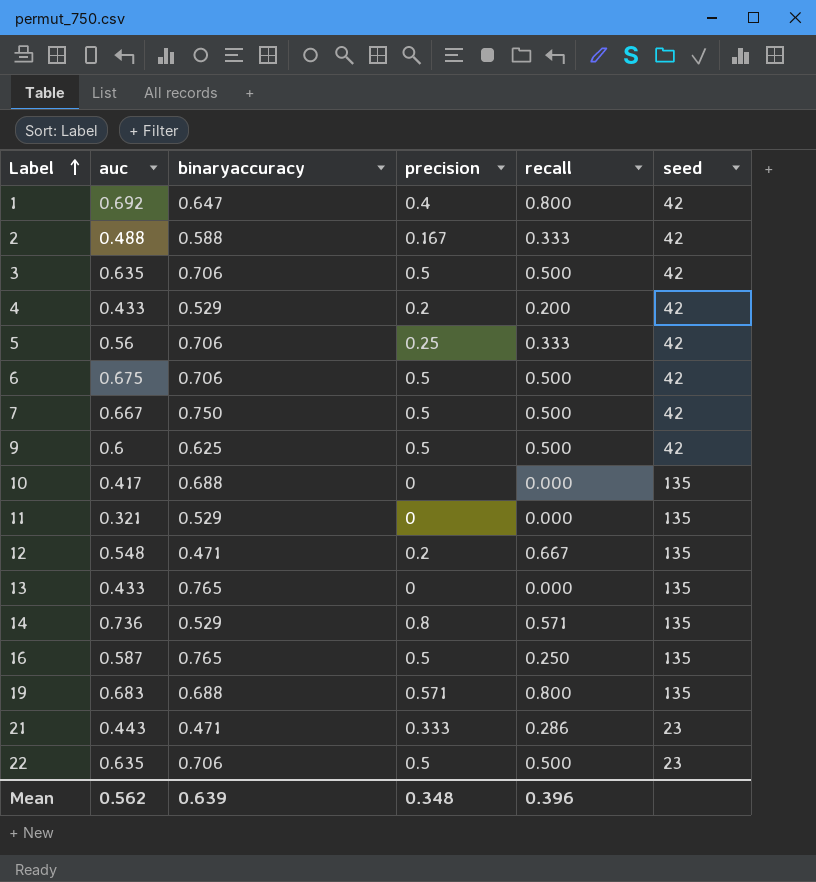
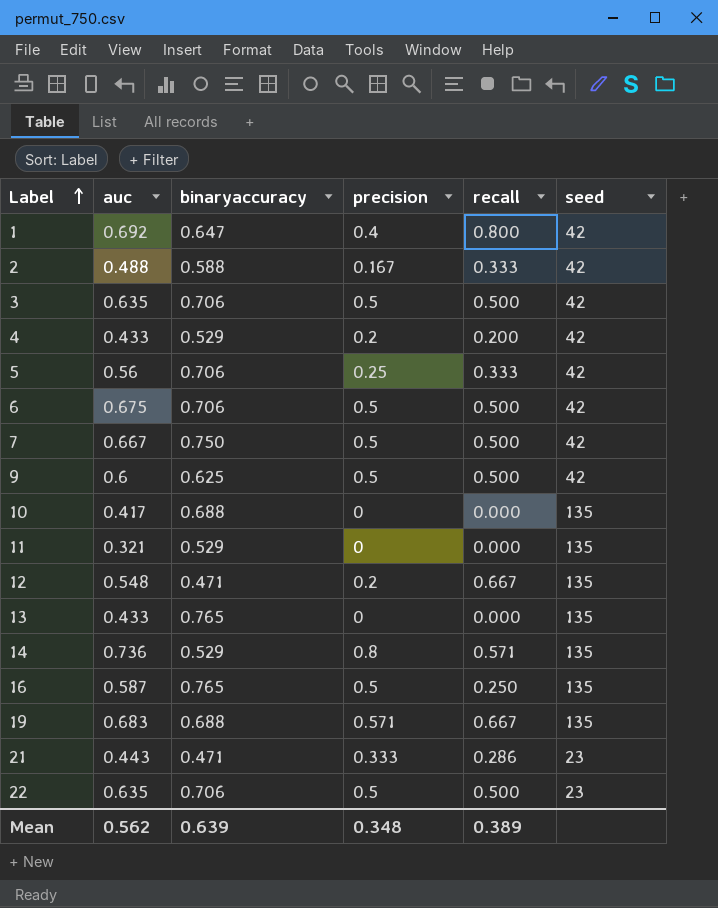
19 | recall: 0.800 -> 0.667
Mean | recall: 0.396 -> 0.389

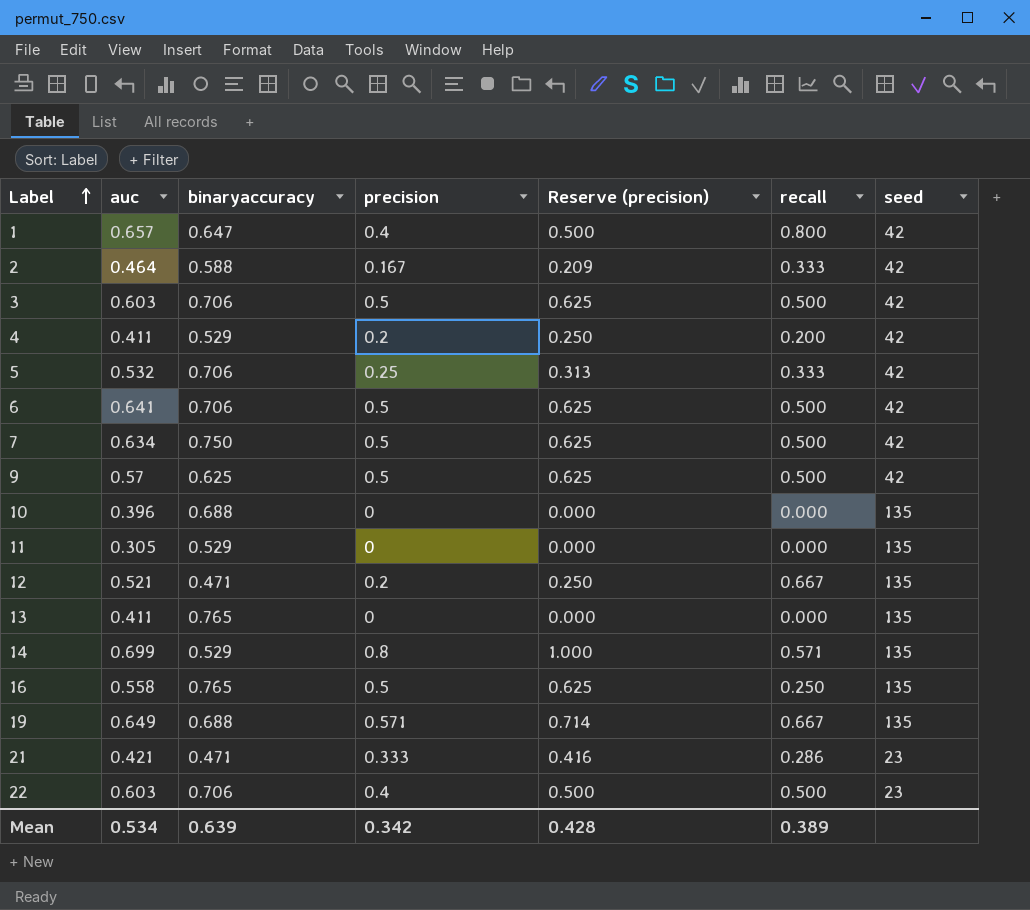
column Reserve (precision) | formula: none -> [precision] * 1.25
1 | auc: 0.692 -> 0.657
2 | auc: 0.488 -> 0.464
3 | auc: 0.635 -> 0.603
4 | auc: 0.433 -> 0.411
5 | auc: 0.56 -> 0.532
6 | auc: 0.675 -> 0.641
7 | auc: 0.667 -> 0.634
9 | auc: 0.6 -> 0.57
10 | auc: 0.417 -> 0.396
11 | auc: 0.321 -> 0.305
12 | auc: 0.548 -> 0.521
13 | auc: 0.433 -> 0.411
14 | auc: 0.736 -> 0.699
16 | auc: 0.587 -> 0.558
19 | auc: 0.683 -> 0.649
21 | auc: 0.443 -> 0.421
22 | auc: 0.635 -> 0.603
22 | precision: 0.5 -> 0.4
Mean | auc: 0.562 -> 0.534
Mean | precision: 0.348 -> 0.342

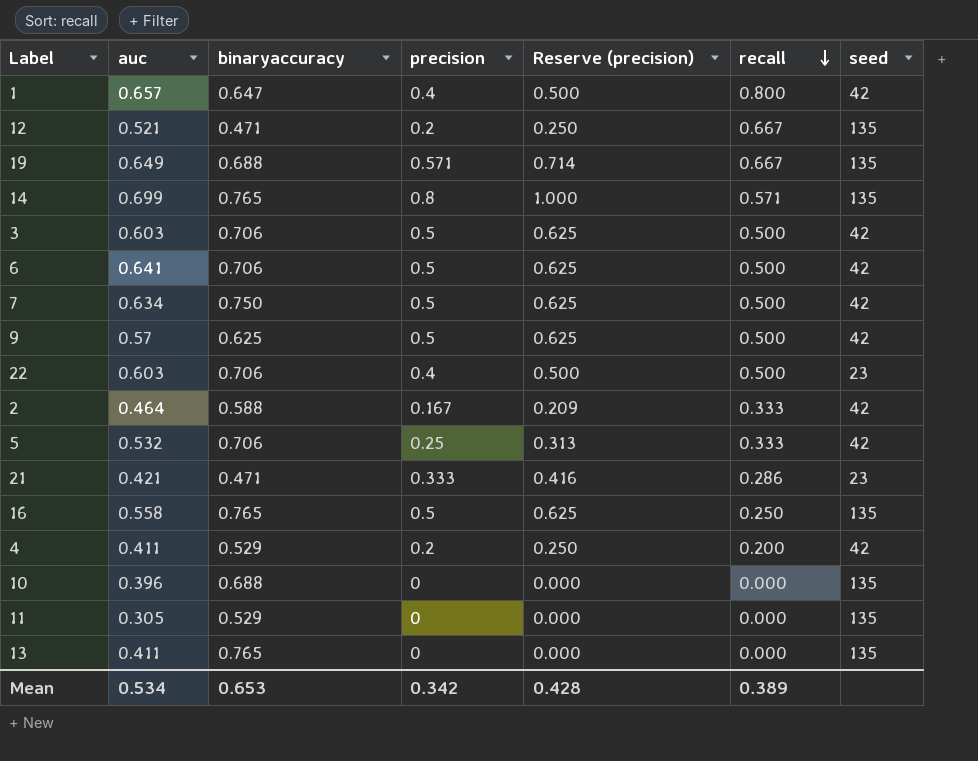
row order: Label ascending -> recall descending
14 | binaryaccuracy: 0.529 -> 0.765
Mean | binaryaccuracy: 0.639 -> 0.653

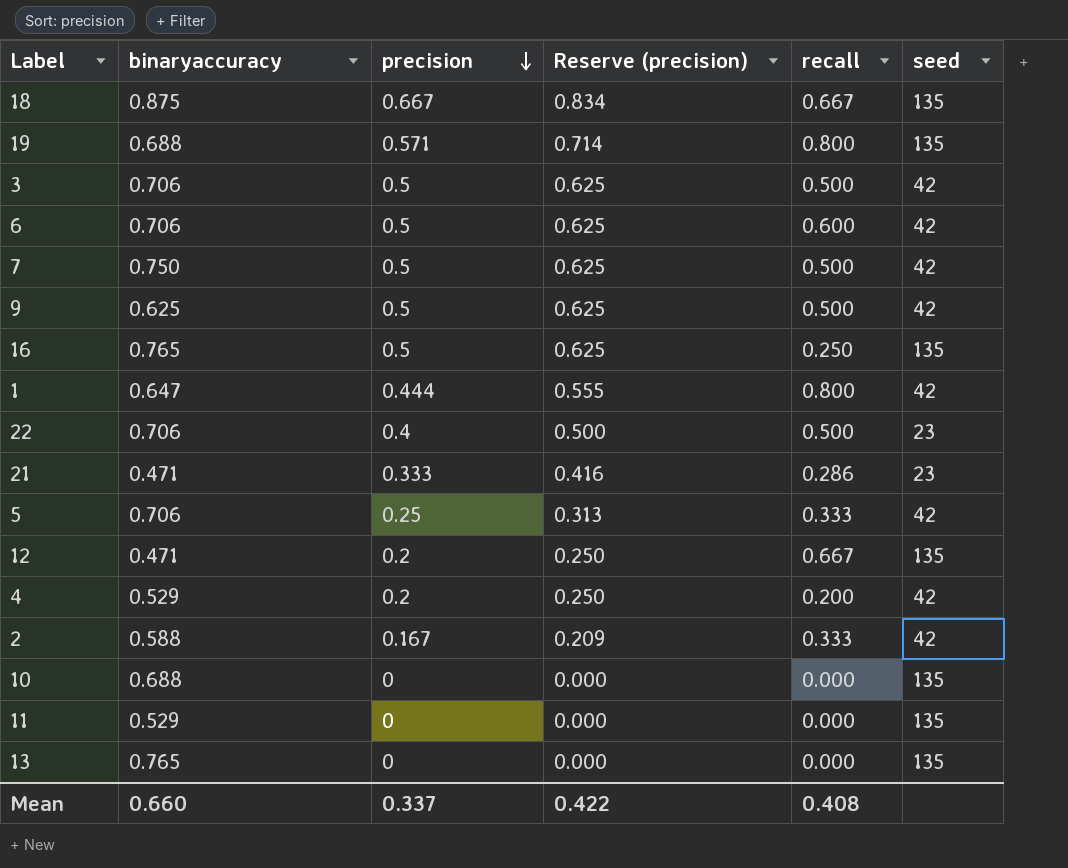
row order: recall descending -> precision descending
column auc | position: 2 -> none
row 14: 0.699 | 0.765 | 0.8 | 1.000 | 0.571 | 135 -> none
row 18: none -> 0.875 | 0.667 | 0.834 | 0.667 | 135
19 | recall: 0.667 -> 0.800
6 | recall: 0.500 -> 0.600
1 | precision: 0.4 -> 0.444
1 | Reserve (precision): 0.500 -> 0.555
Mean | binaryaccuracy: 0.653 -> 0.660
Mean | precision: 0.342 -> 0.337
Mean | Reserve (precision): 0.428 -> 0.422
Mean | recall: 0.389 -> 0.408

